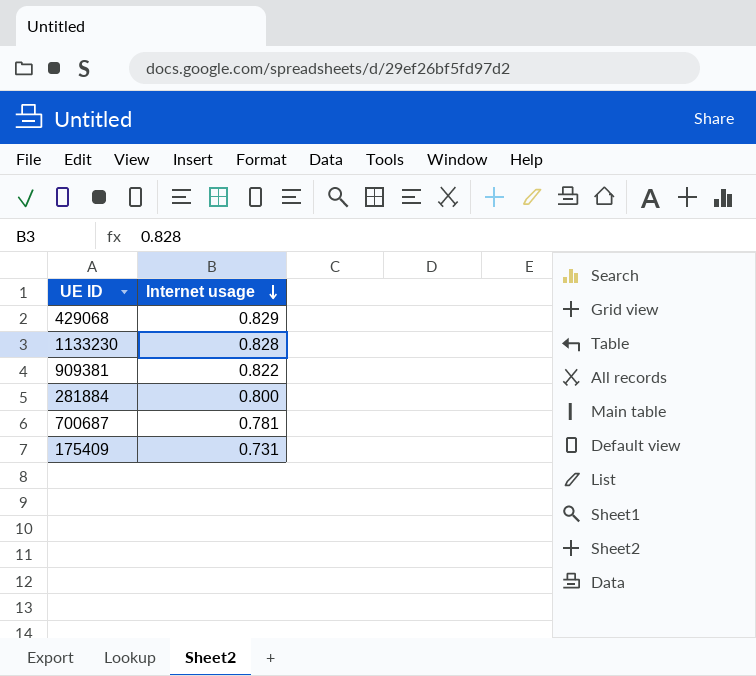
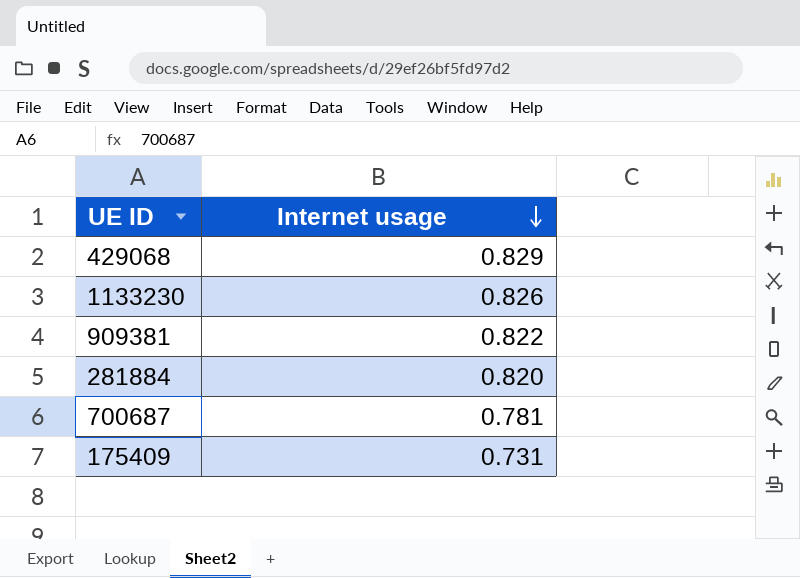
1133230 | Internet usage: 0.828 -> 0.826
281884 | Internet usage: 0.800 -> 0.820

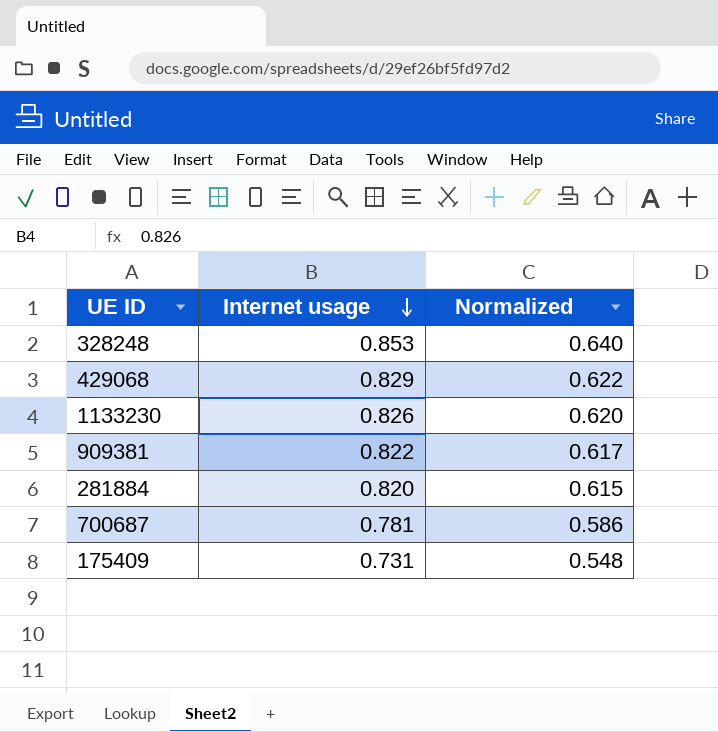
column Normalized | formula: none -> [Internet usage] * 0.75
row 328248: none -> 0.853 | 0.640

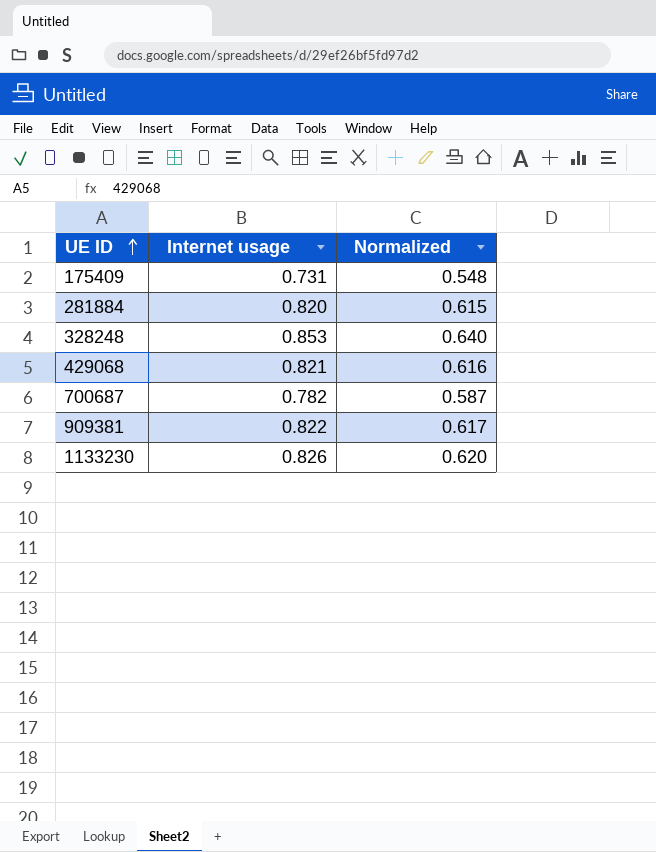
row order: Internet usage descending -> UE ID ascending
429068 | Internet usage: 0.829 -> 0.821
429068 | Normalized: 0.622 -> 0.616
700687 | Internet usage: 0.781 -> 0.782
700687 | Normalized: 0.586 -> 0.587

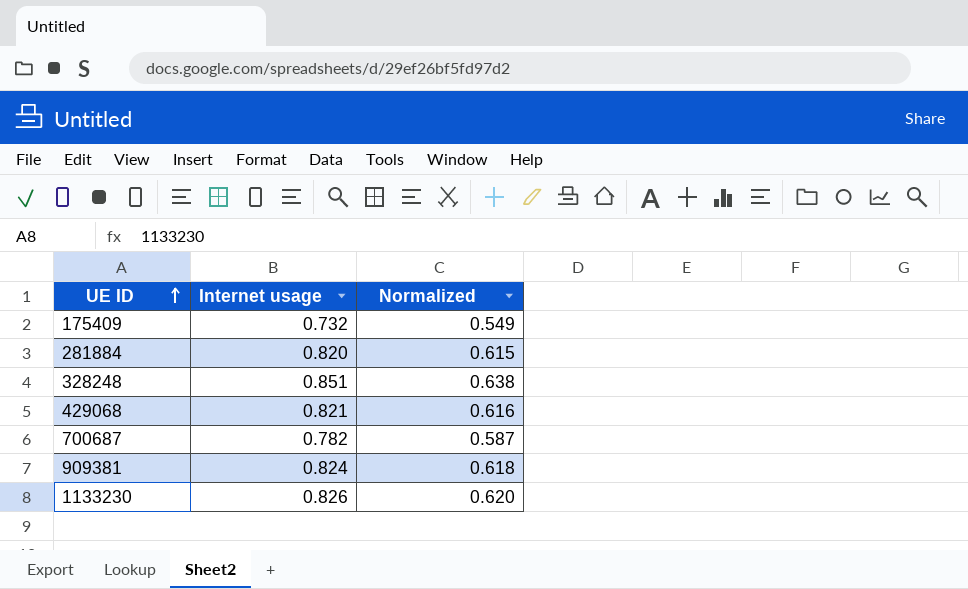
175409 | Internet usage: 0.731 -> 0.732
175409 | Normalized: 0.548 -> 0.549
328248 | Internet usage: 0.853 -> 0.851
328248 | Normalized: 0.640 -> 0.638
909381 | Internet usage: 0.822 -> 0.824
909381 | Normalized: 0.617 -> 0.618

